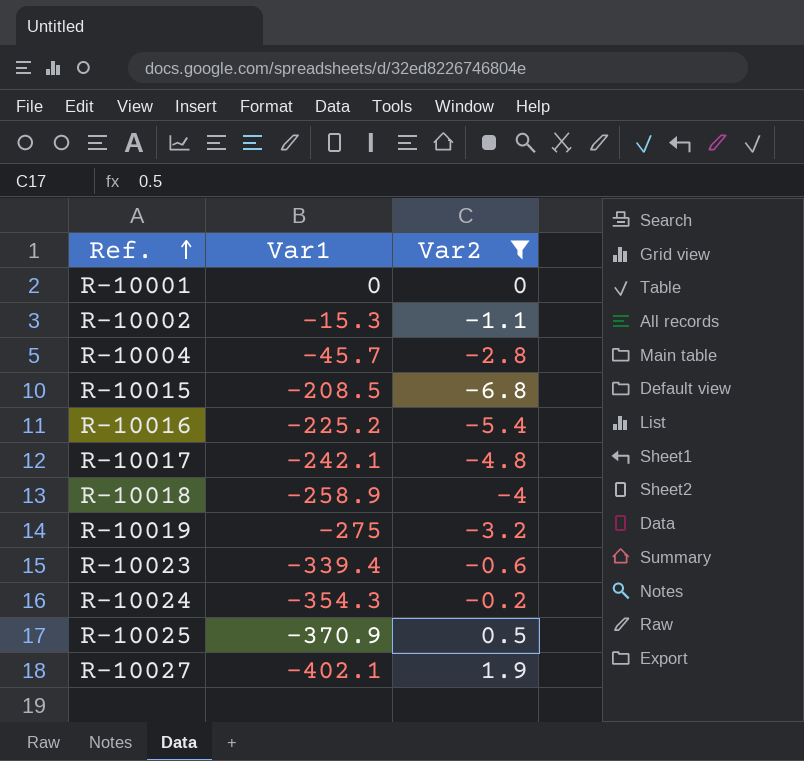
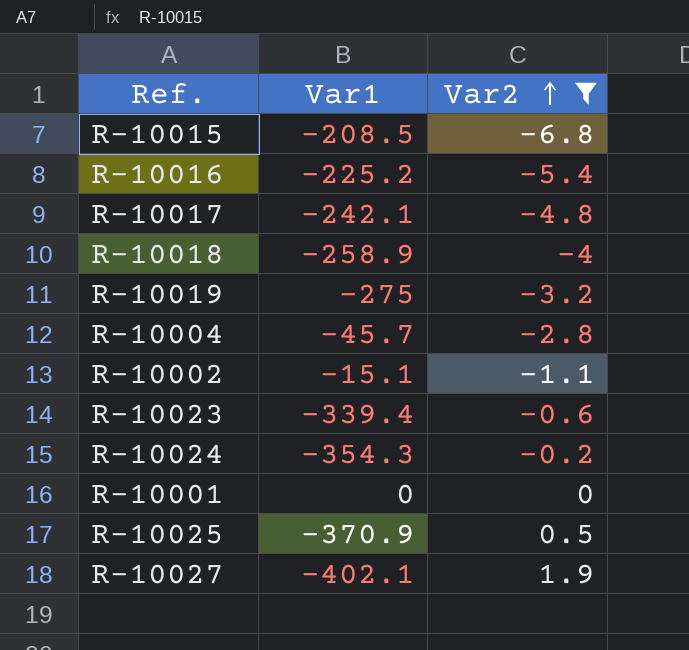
row order: Ref. ascending -> Var2 ascending
R-10002 | Var1: -15.3 -> -15.1

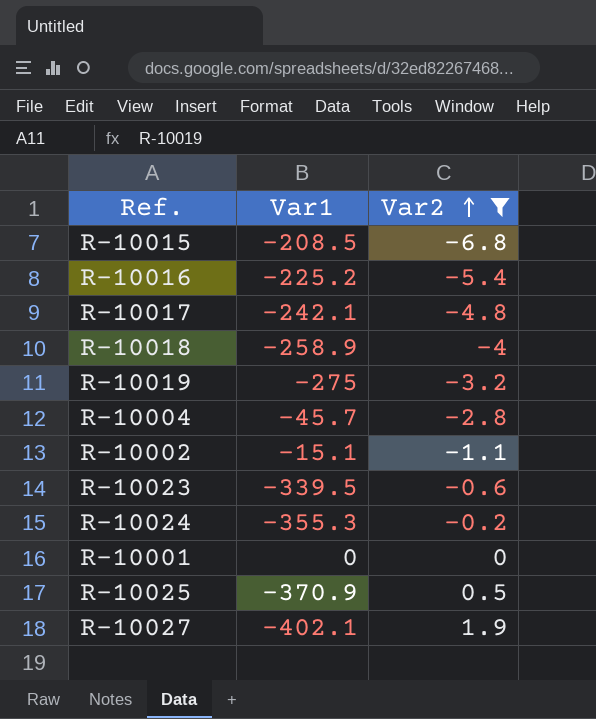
R-10023 | Var1: -339.4 -> -339.5
R-10024 | Var1: -354.3 -> -355.3

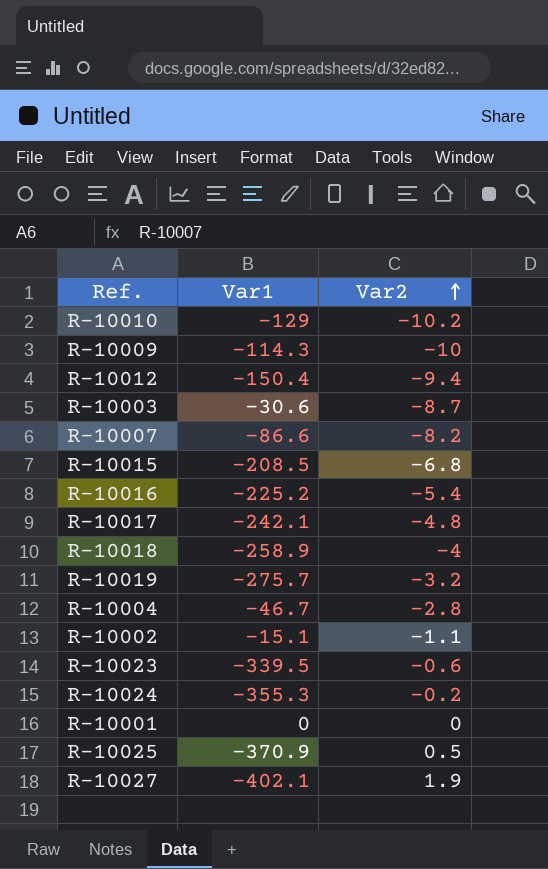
filter: Var2 >= -6.8 -> none
R-10019 | Var1: -275 -> -275.7
R-10004 | Var1: -45.7 -> -46.7

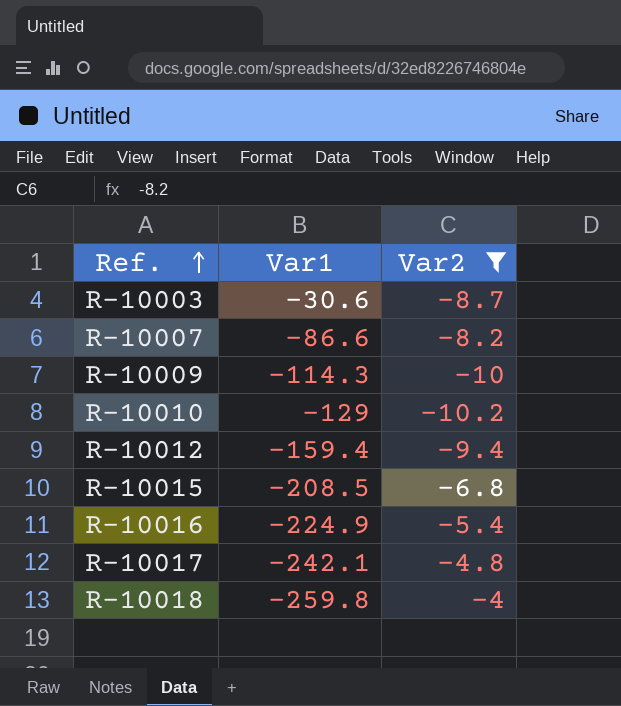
filter: none -> Var2 <= -4
row order: Var2 ascending -> Ref. ascending
R-10012 | Var1: -150.4 -> -159.4
R-10016 | Var1: -225.2 -> -224.9
R-10018 | Var1: -258.9 -> -259.8

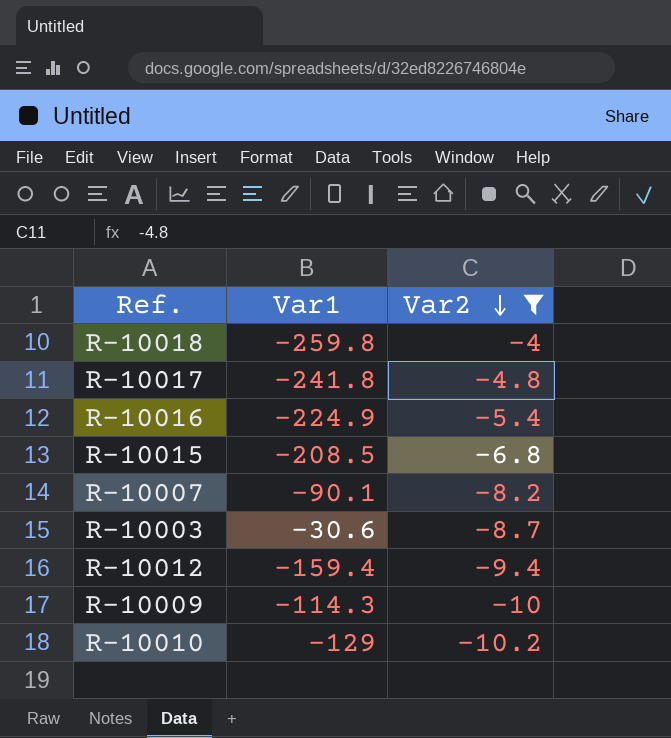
row order: Ref. ascending -> Var2 descending
R-10017 | Var1: -242.1 -> -241.8
R-10007 | Var1: -86.6 -> -90.1

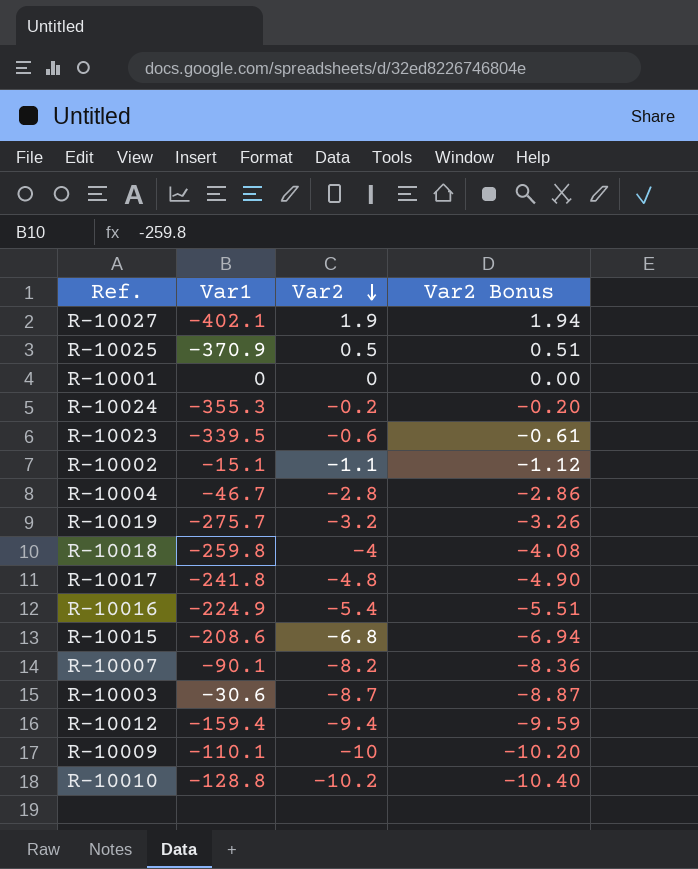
filter: Var2 <= -4 -> none
column Var2 Bonus | formula: none -> [Var2] * 1.02
R-10015 | Var1: -208.5 -> -208.6
R-10009 | Var1: -114.3 -> -110.1
R-10010 | Var1: -129 -> -128.8

